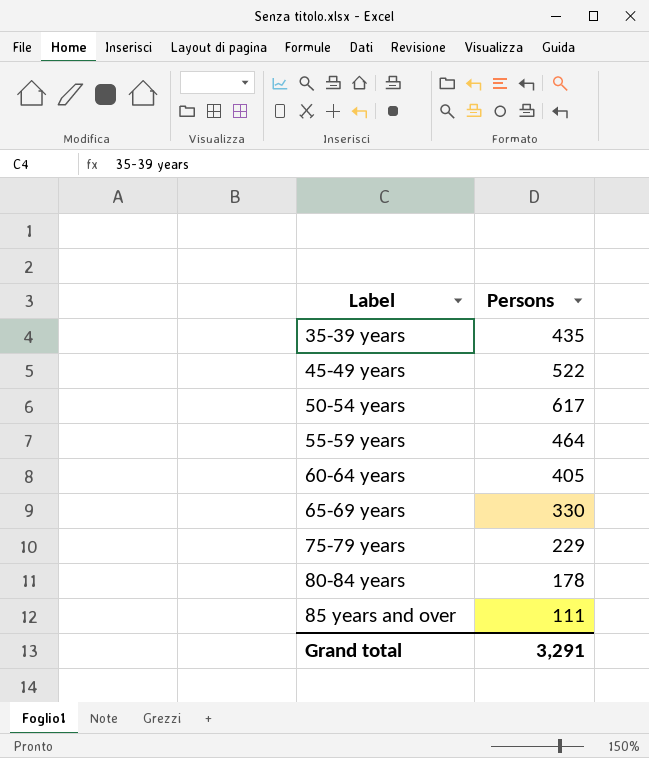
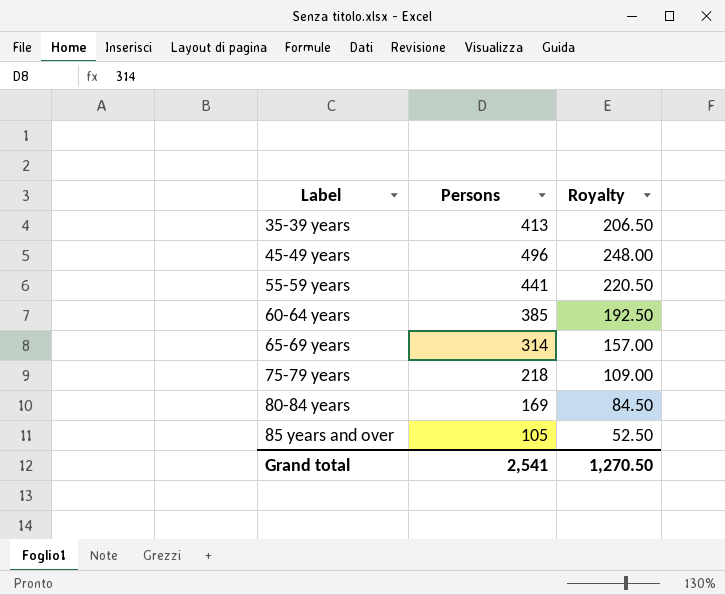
column Royalty | formula: none -> [Persons] * 0.5
row 50-54 years: 617 -> none
35-39 years | Persons: 435 -> 413
45-49 years | Persons: 522 -> 496
55-59 years | Persons: 464 -> 441
60-64 years | Persons: 405 -> 385
65-69 years | Persons: 330 -> 314
75-79 years | Persons: 229 -> 218
80-84 years | Persons: 178 -> 169
85 years and over | Persons: 111 -> 105
Grand total | Persons: 3,291 -> 2,541

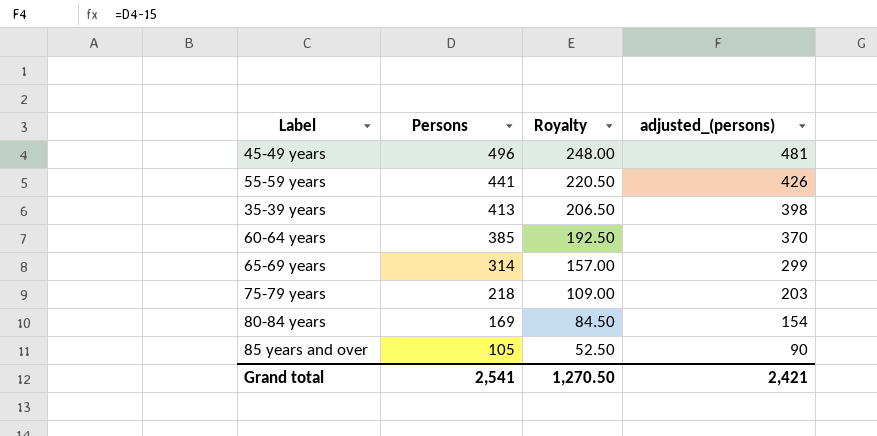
row order: Label ascending -> Persons descending
column adjusted_(persons) | formula: none -> [Persons] - 15

